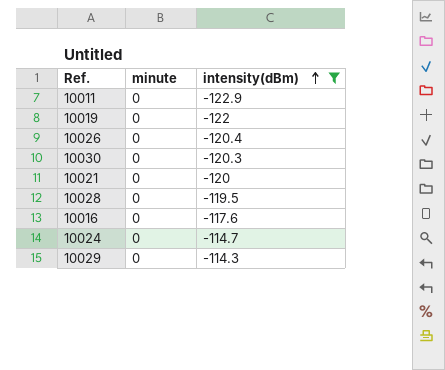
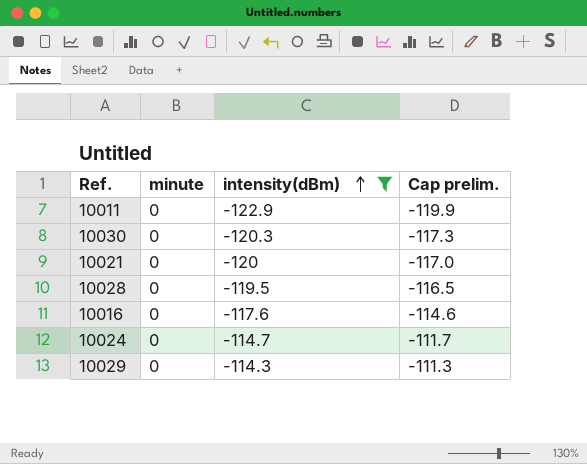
column Cap prelim. | formula: none -> [intensity(dBm)] + 3
row 10019: 0 | -122 -> none
row 10026: 0 | -120.4 -> none

